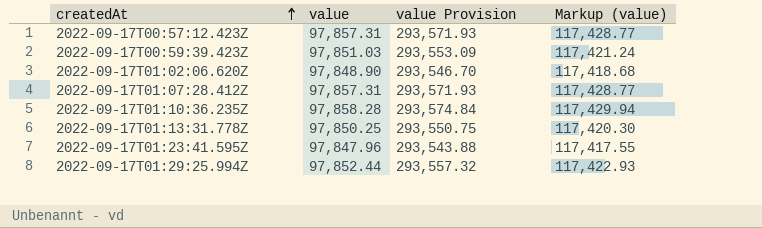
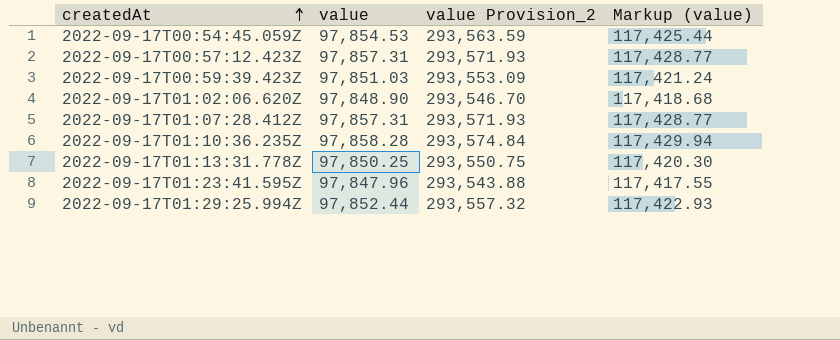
column name: value Provision -> value Provision_2
row 2022-09-17T00:54:45.059Z: none -> 97,854.53 | 293,563.59 | 117,425.44

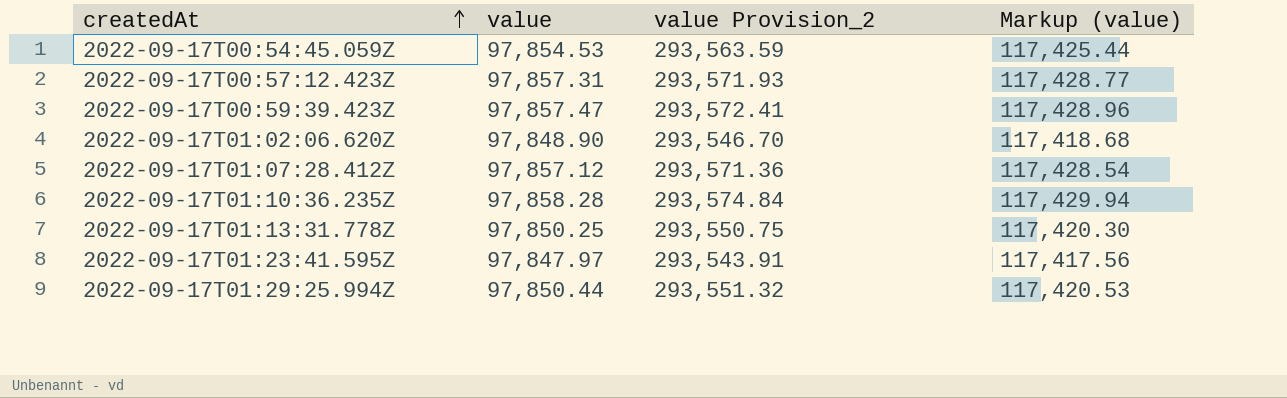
2022-09-17T00:59:39.423Z | value: 97,851.03 -> 97,857.47
2022-09-17T00:59:39.423Z | value Provision_2: 293,553.09 -> 293,572.41
2022-09-17T00:59:39.423Z | Markup (value): 117,421.24 -> 117,428.96
2022-09-17T01:07:28.412Z | value: 97,857.31 -> 97,857.12
2022-09-17T01:07:28.412Z | value Provision_2: 293,571.93 -> 293,571.36
2022-09-17T01:07:28.412Z | Markup (value): 117,428.77 -> 117,428.54
2022-09-17T01:23:41.595Z | value: 97,847.96 -> 97,847.97
2022-09-17T01:23:41.595Z | value Provision_2: 293,543.88 -> 293,543.91
2022-09-17T01:23:41.595Z | Markup (value): 117,417.55 -> 117,417.56
2022-09-17T01:29:25.994Z | value: 97,852.44 -> 97,850.44
2022-09-17T01:29:25.994Z | value Provision_2: 293,557.32 -> 293,551.32
2022-09-17T01:29:25.994Z | Markup (value): 117,422.93 -> 117,420.53

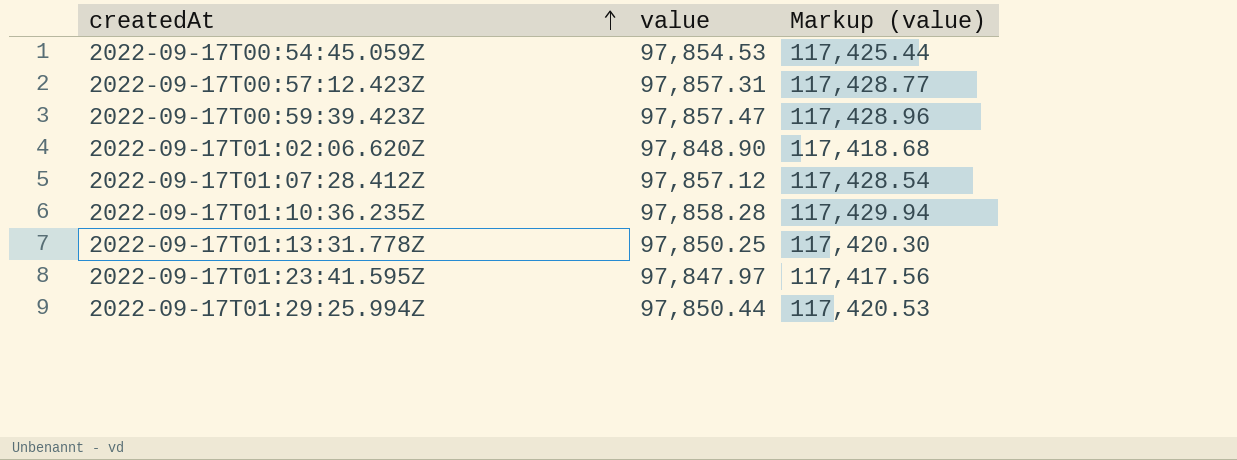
column value Provision_2 | formula: [value] * 3 -> none

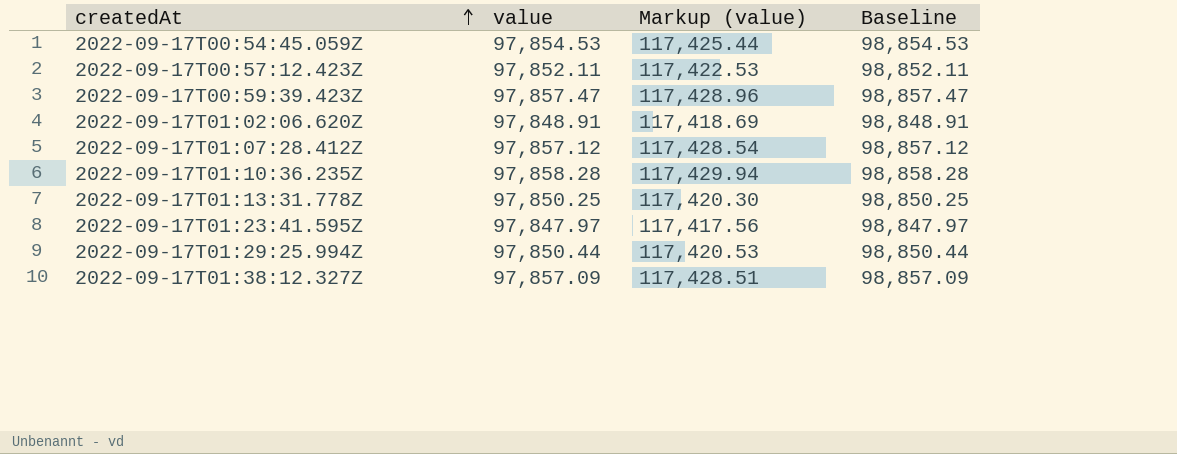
column Baseline | formula: none -> [value] + 1000
2022-09-17T00:57:12.423Z | value: 97,857.31 -> 97,852.11
2022-09-17T00:57:12.423Z | Markup (value): 117,428.77 -> 117,422.53
2022-09-17T01:02:06.620Z | value: 97,848.90 -> 97,848.91
2022-09-17T01:02:06.620Z | Markup (value): 117,418.68 -> 117,418.69
row 2022-09-17T01:38:12.327Z: none -> 97,857.09 | 117,428.51 | 98,857.09

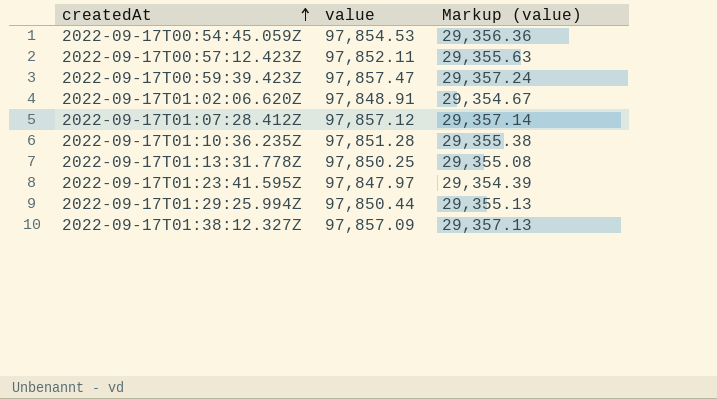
column Baseline | formula: [value] + 1000 -> none
column Markup (value) | formula: [value] * 1.2 -> [value] * 0.3
2022-09-17T01:10:36.235Z | value: 97,858.28 -> 97,851.28

